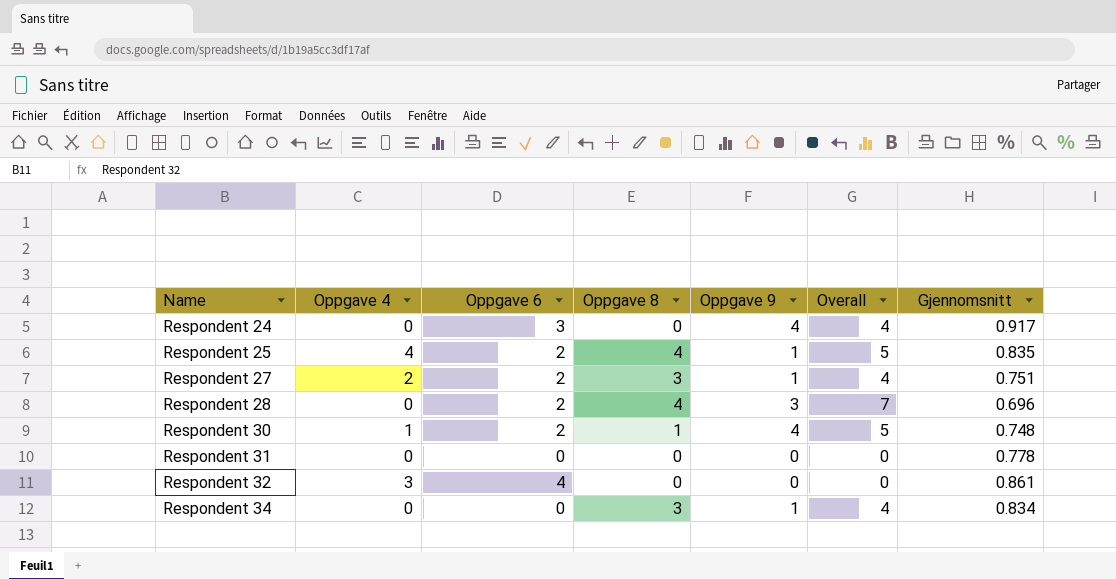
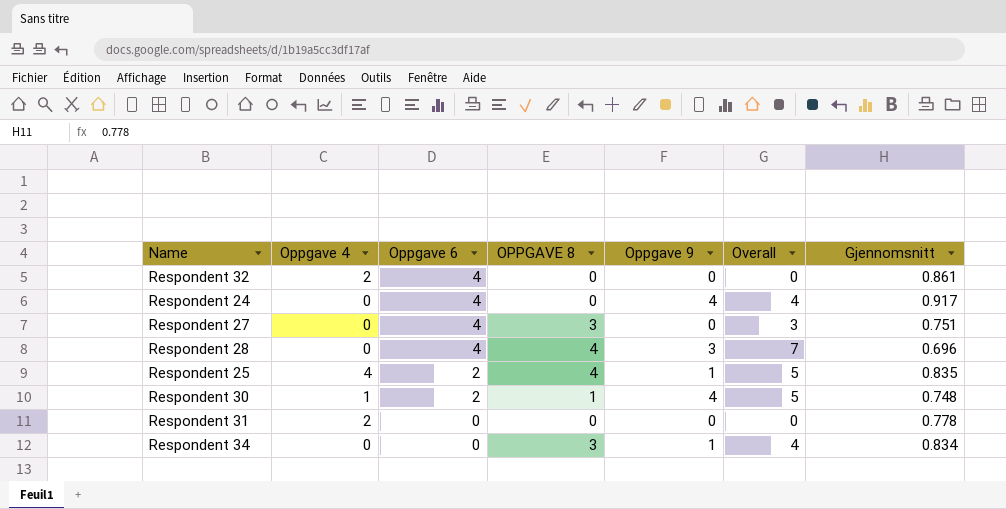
row order: Name ascending -> Oppgave 6 descending
column name: Oppgave 8 -> OPPGAVE 8
Respondent 32 | Oppgave 4: 3 -> 2
Respondent 24 | Oppgave 6: 3 -> 4
Respondent 27 | Oppgave 4: 2 -> 0
Respondent 27 | Oppgave 6: 2 -> 4
Respondent 27 | Oppgave 9: 1 -> 0
Respondent 27 | Overall: 4 -> 3
Respondent 28 | Oppgave 6: 2 -> 4
Respondent 31 | Oppgave 4: 0 -> 2

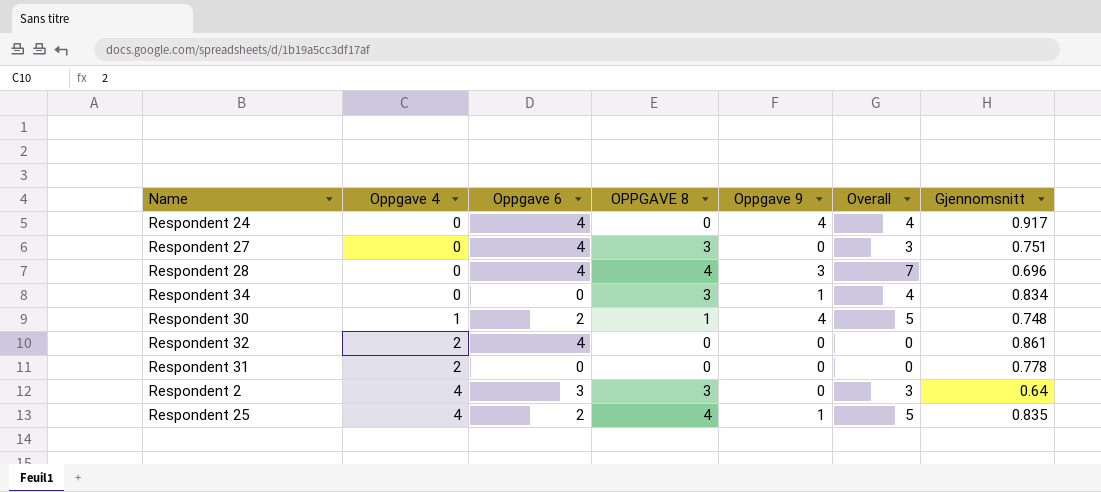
row order: Oppgave 6 descending -> Oppgave 4 ascending
row Respondent 2: none -> 4 | 3 | 3 | 0 | 3 | 0.64

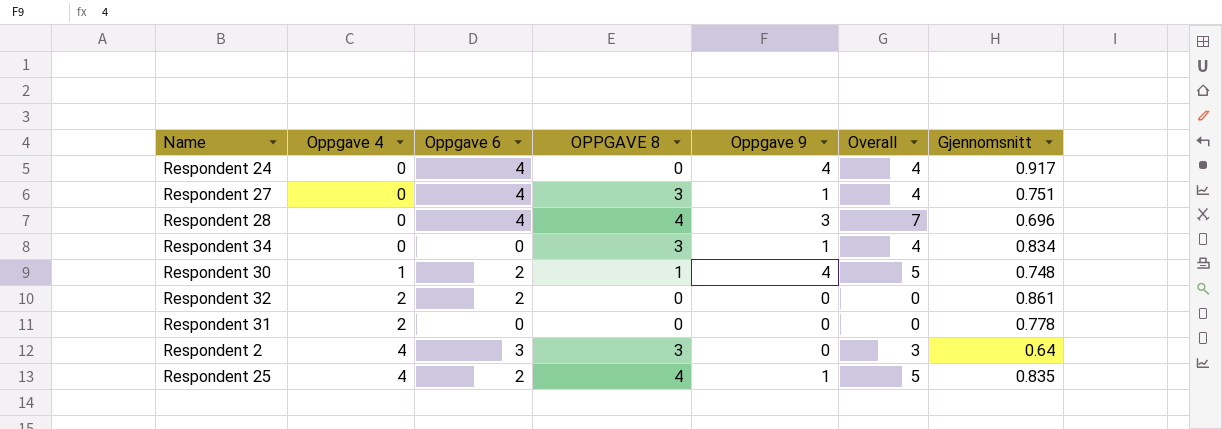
Respondent 27 | Oppgave 9: 0 -> 1
Respondent 27 | Overall: 3 -> 4
Respondent 32 | Oppgave 6: 4 -> 2

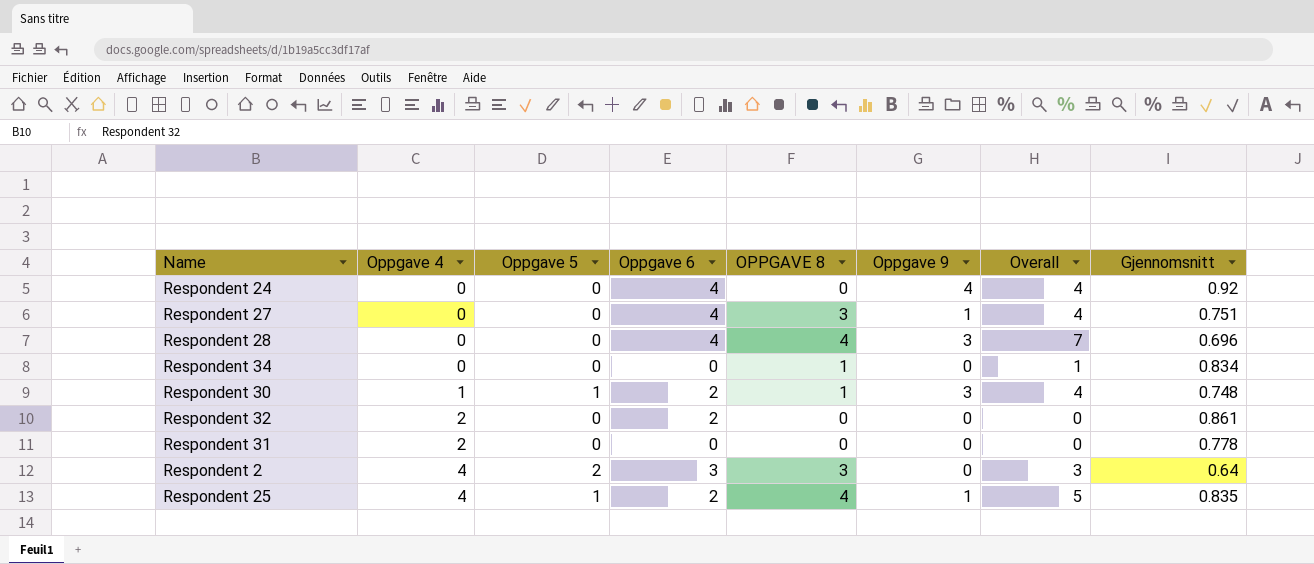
column Oppgave 5 | position: none -> 3
Respondent 24 | Gjennomsnitt: 0.917 -> 0.92
Respondent 34 | OPPGAVE 8: 3 -> 1
Respondent 34 | Oppgave 9: 1 -> 0
Respondent 34 | Overall: 4 -> 1
Respondent 30 | Oppgave 9: 4 -> 3
Respondent 30 | Overall: 5 -> 4

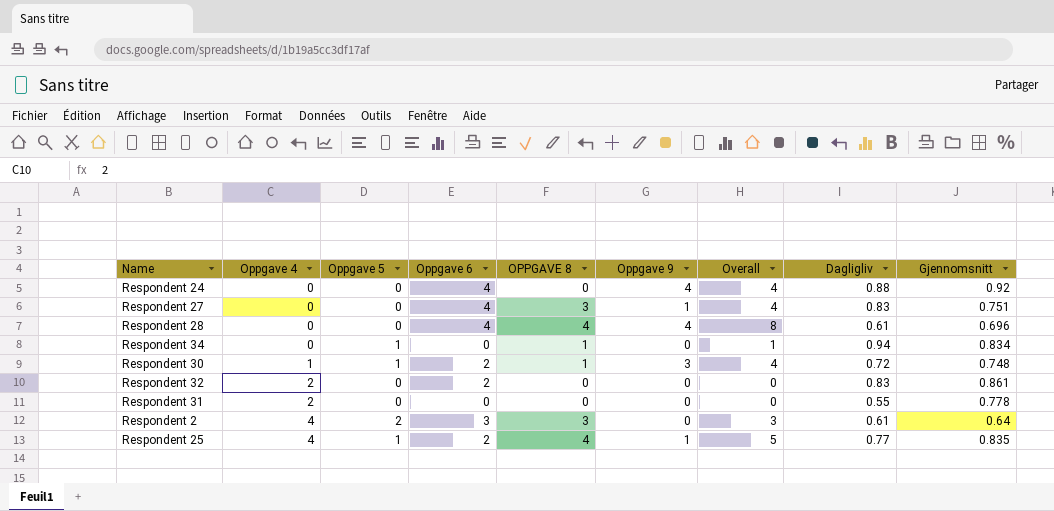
column Dagligliv | position: none -> 8
Respondent 28 | Oppgave 9: 3 -> 4
Respondent 28 | Overall: 7 -> 8
Respondent 34 | Oppgave 5: 0 -> 1

